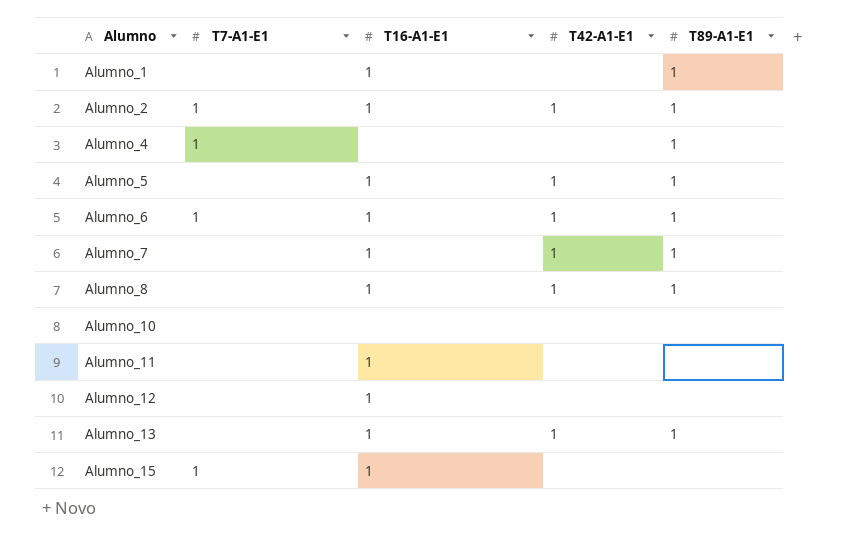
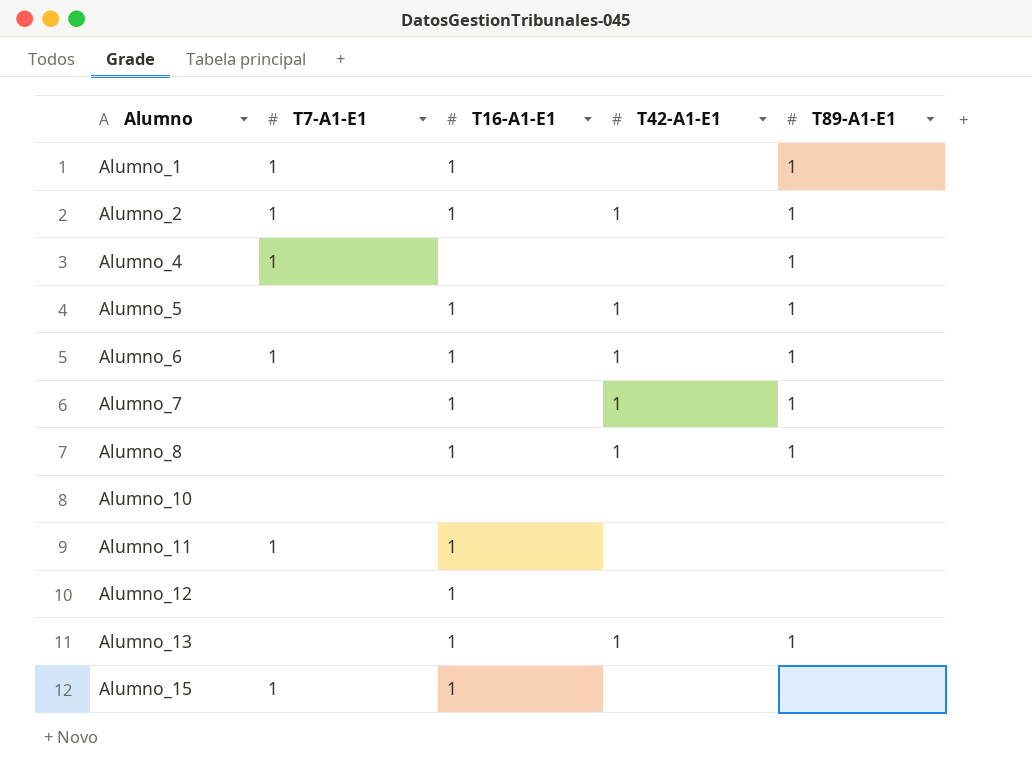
Alumno_1 | T7-A1-E1: none -> 1
Alumno_11 | T7-A1-E1: none -> 1

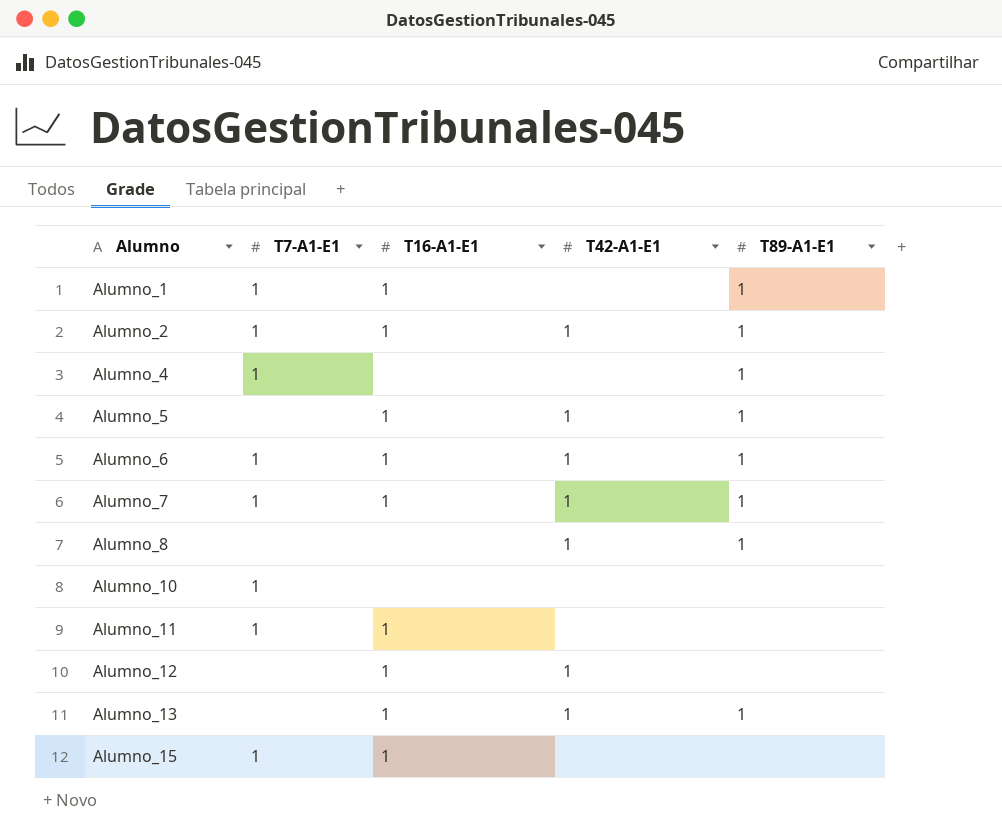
Alumno_7 | T7-A1-E1: none -> 1
Alumno_8 | T16-A1-E1: 1 -> none
Alumno_10 | T7-A1-E1: none -> 1
Alumno_12 | T42-A1-E1: none -> 1

